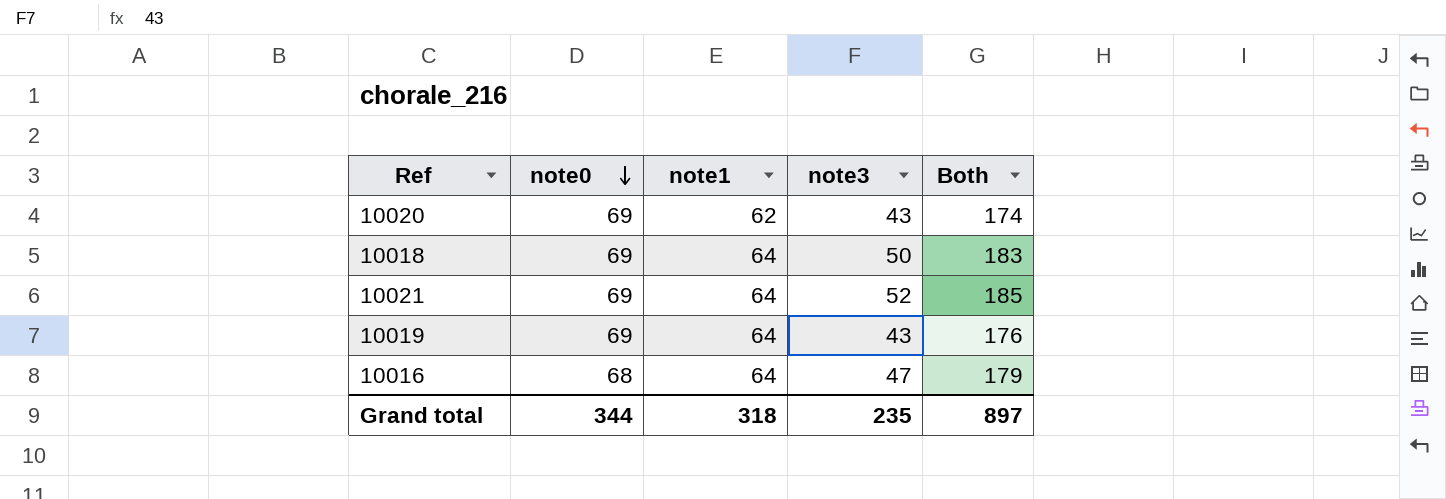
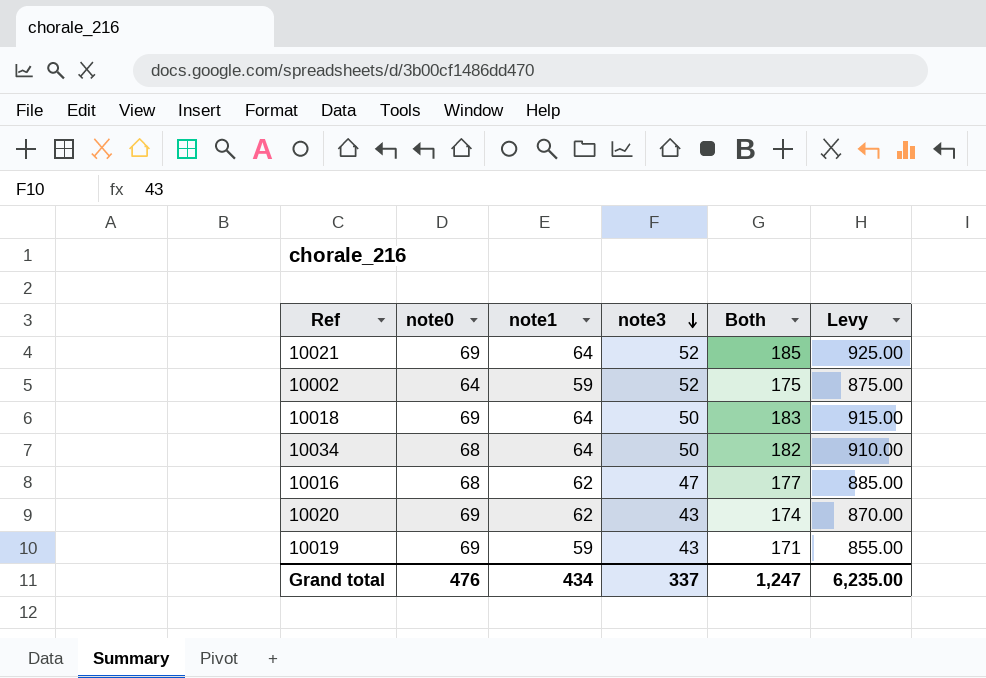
row order: note0 descending -> note3 descending
column Levy | formula: none -> [Both] * 5
row 10002: none -> 64 | 59 | 52 | 175 | 875.00
row 10034: none -> 68 | 64 | 50 | 182 | 910.00
10016 | note1: 64 -> 62
10016 | Both: 179 -> 177
10019 | note1: 64 -> 59
10019 | Both: 176 -> 171
Grand total | note0: 344 -> 476
Grand total | note1: 318 -> 434
Grand total | note3: 235 -> 337
Grand total | Both: 897 -> 1,247

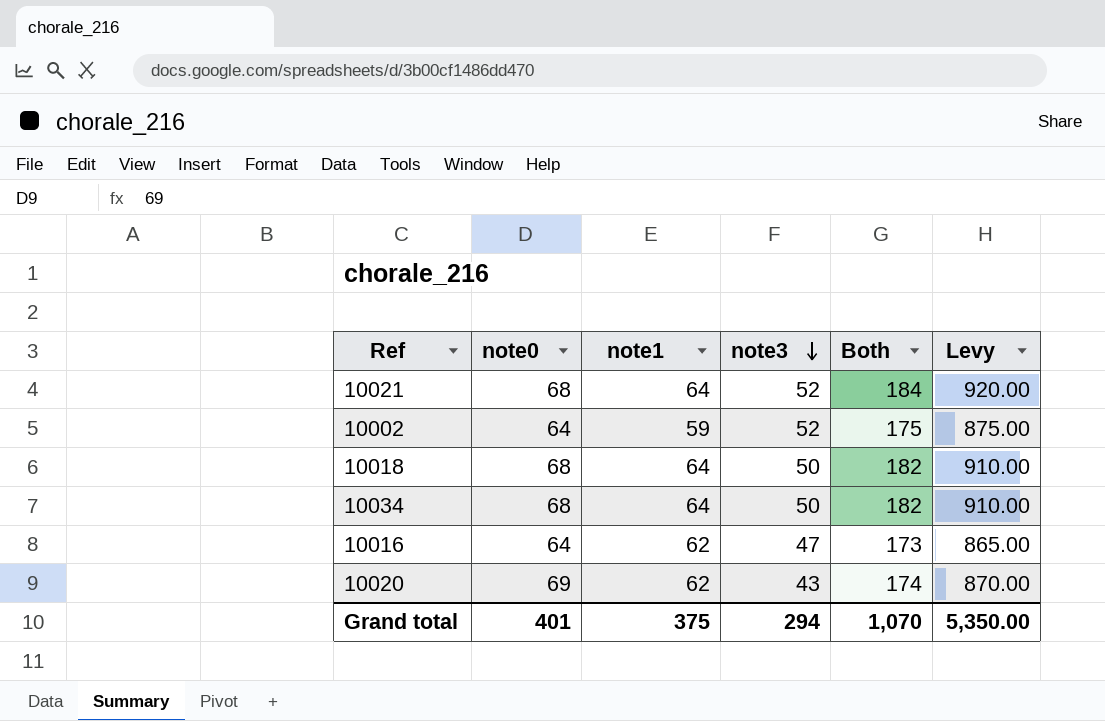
row 10019: 69 | 59 | 43 | 171 | 855.00 -> none
10021 | note0: 69 -> 68
10021 | Both: 185 -> 184
10021 | Levy: 925.00 -> 920.00
10018 | note0: 69 -> 68
10018 | Both: 183 -> 182
10018 | Levy: 915.00 -> 910.00
10016 | note0: 68 -> 64
10016 | Both: 177 -> 173
10016 | Levy: 885.00 -> 865.00
Grand total | note0: 476 -> 401
Grand total | note1: 434 -> 375
Grand total | note3: 337 -> 294
Grand total | Both: 1,247 -> 1,070
Grand total | Levy: 6,235.00 -> 5,350.00

